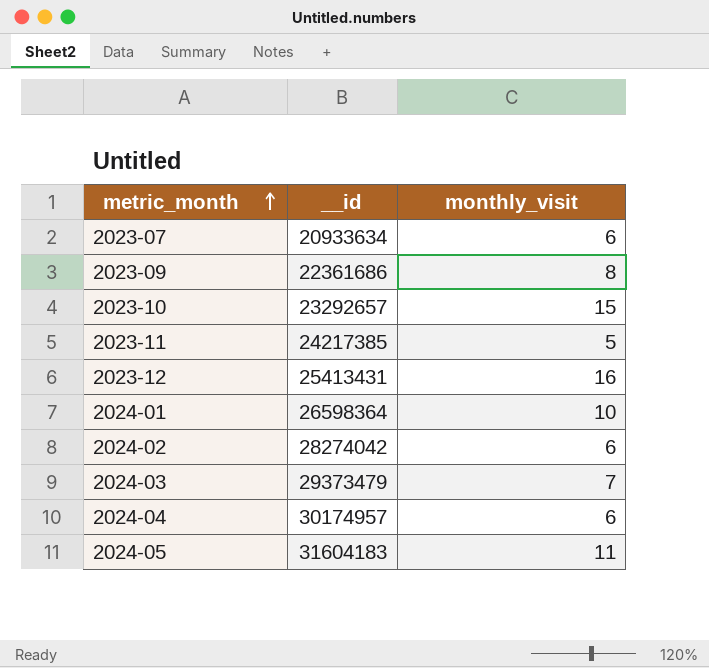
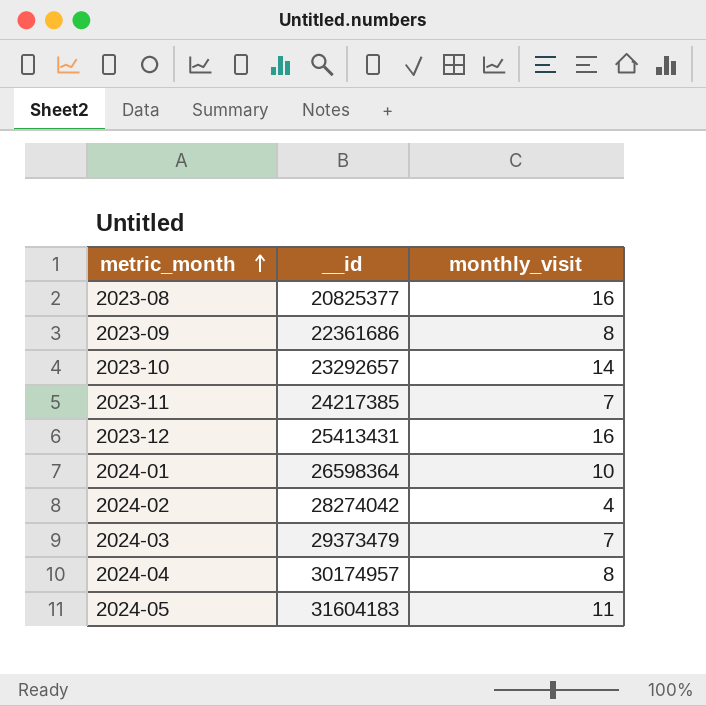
row 2023-07: 20933634 | 6 -> none
row 2023-08: none -> 20825377 | 16
2023-10 | monthly_visit: 15 -> 14
2023-11 | monthly_visit: 5 -> 7
2024-02 | monthly_visit: 6 -> 4
2024-04 | monthly_visit: 6 -> 8

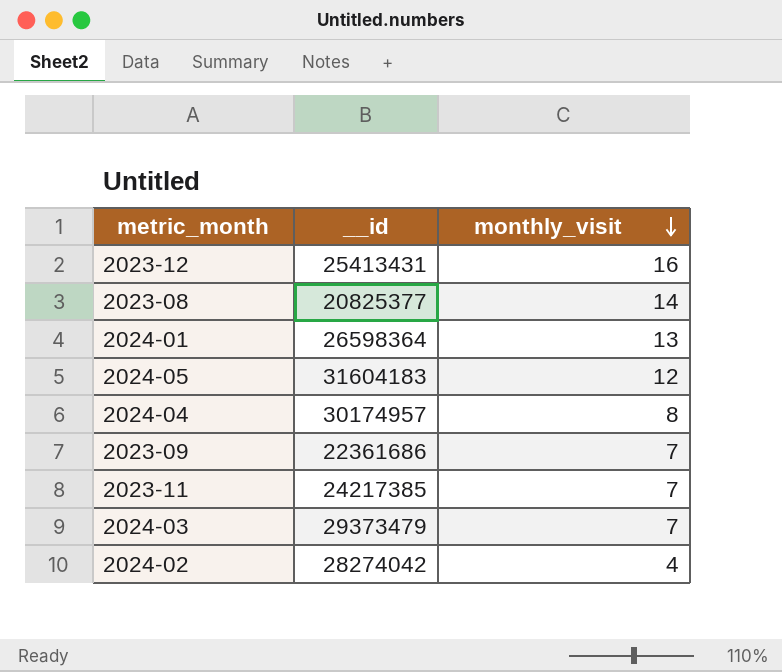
row order: metric_month ascending -> monthly_visit descending
row 2023-10: 23292657 | 14 -> none
2023-08 | monthly_visit: 16 -> 14
2024-01 | monthly_visit: 10 -> 13
2024-05 | monthly_visit: 11 -> 12
2023-09 | monthly_visit: 8 -> 7

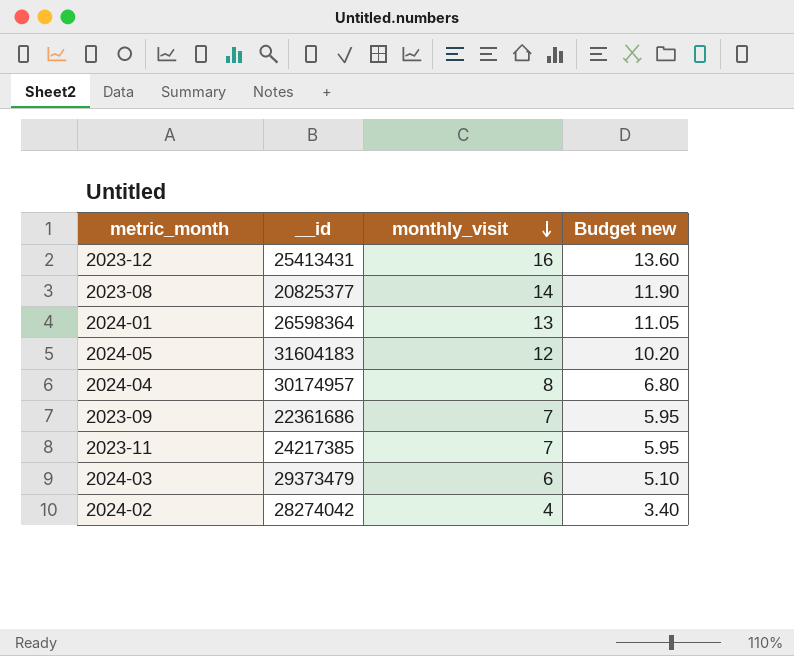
column Budget new | formula: none -> [monthly_visit] * 0.85
2024-03 | monthly_visit: 7 -> 6

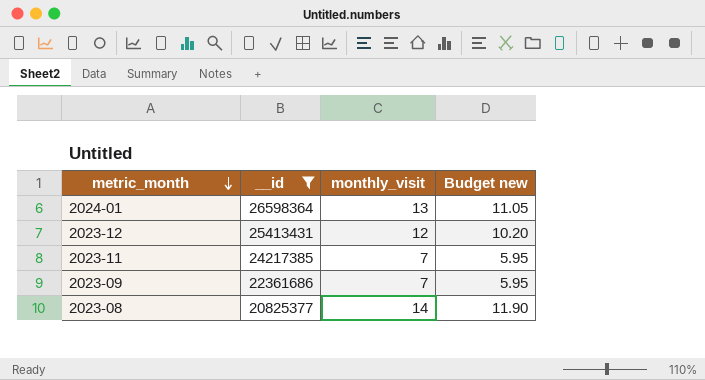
filter: none -> __id <= 26598364
row order: monthly_visit descending -> metric_month descending
2023-12 | monthly_visit: 16 -> 12
2023-12 | Budget new: 13.60 -> 10.20

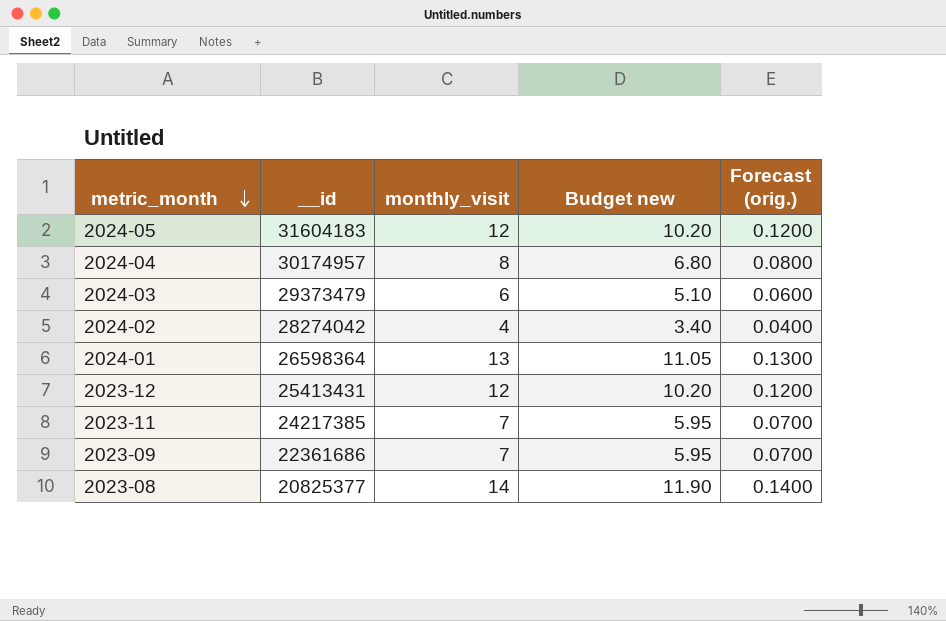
filter: __id <= 26598364 -> none
column Forecast (orig.) | formula: none -> [monthly_visit] * 0.01

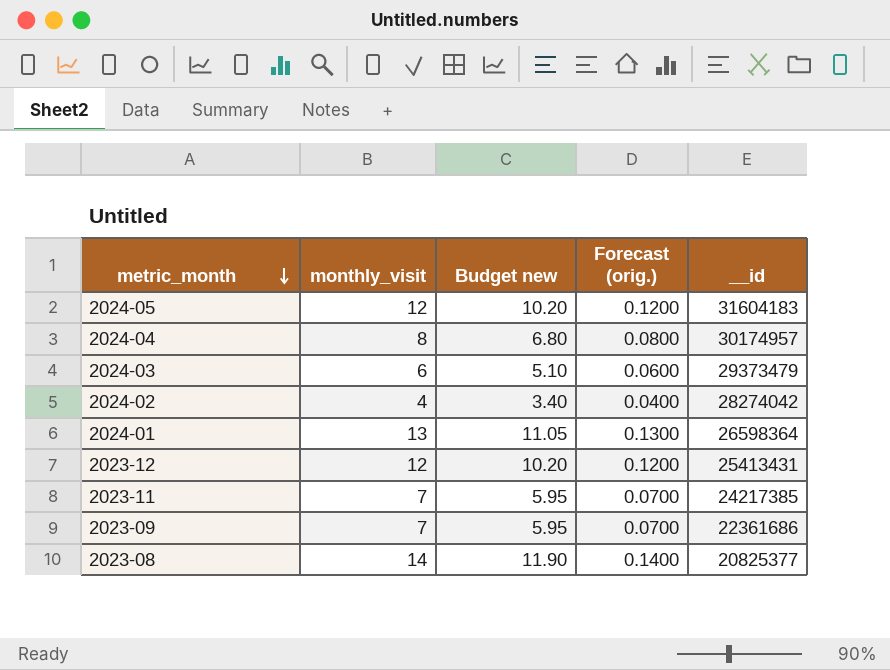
column __id | position: 2 -> 5

